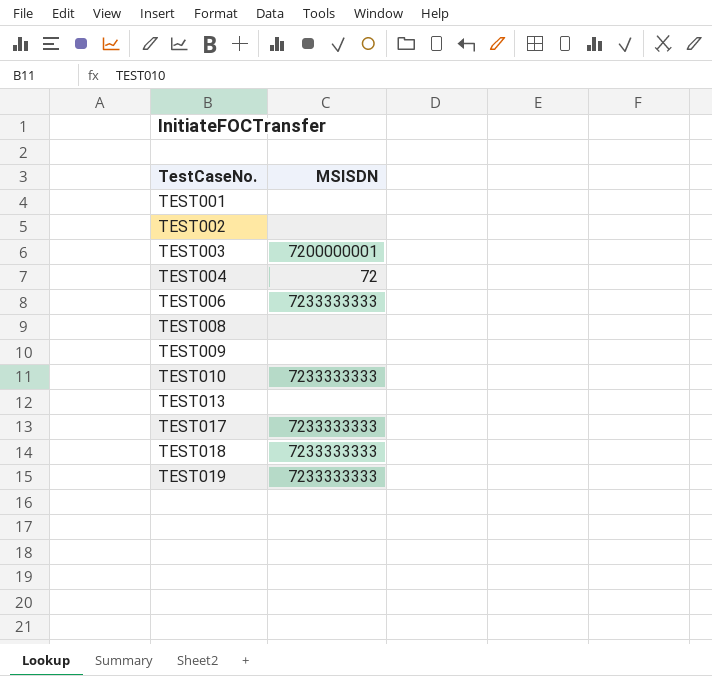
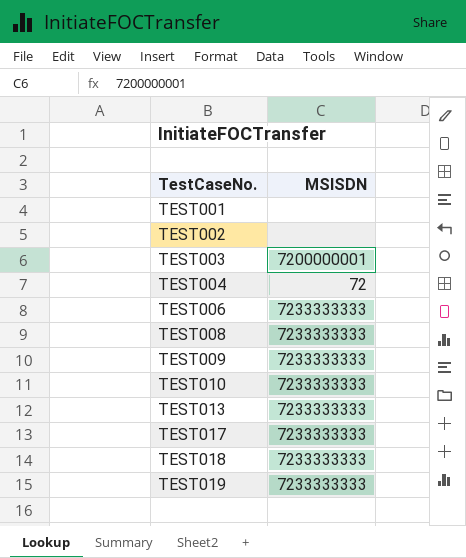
TEST008 | MSISDN: none -> 7233333333
TEST009 | MSISDN: none -> 7233333333
TEST013 | MSISDN: none -> 7233333333

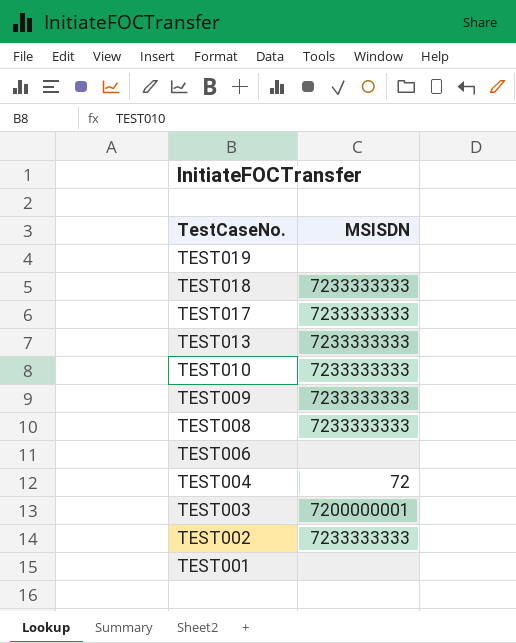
row order: TestCaseNo. ascending -> TestCaseNo. descending
TEST019 | MSISDN: 7233333333 -> none
TEST006 | MSISDN: 7233333333 -> none
TEST002 | MSISDN: none -> 7233333333

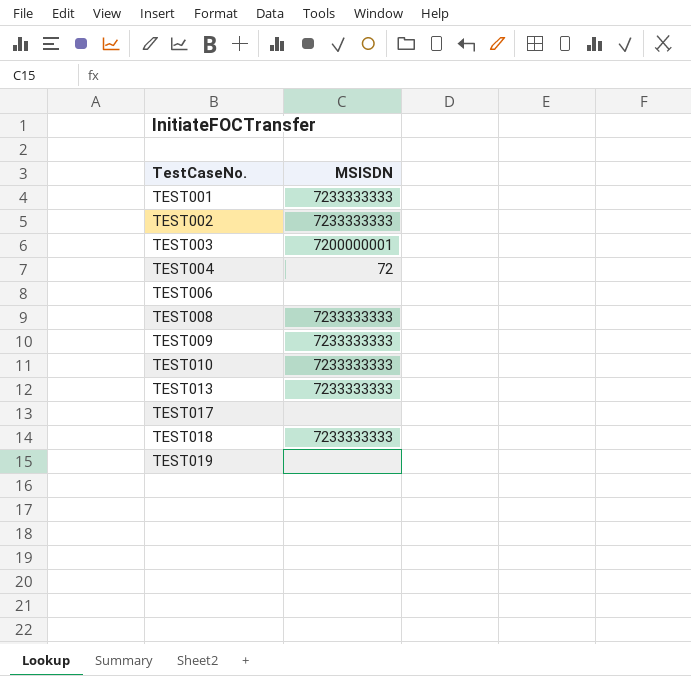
row order: TestCaseNo. descending -> TestCaseNo. ascending
TEST001 | MSISDN: none -> 7233333333
TEST017 | MSISDN: 7233333333 -> none

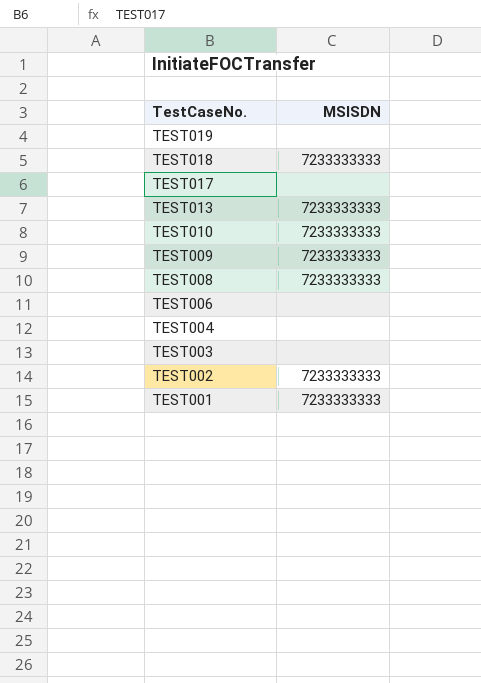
row order: TestCaseNo. ascending -> TestCaseNo. descending
TEST004 | MSISDN: 72 -> none
TEST003 | MSISDN: 7200000001 -> none

